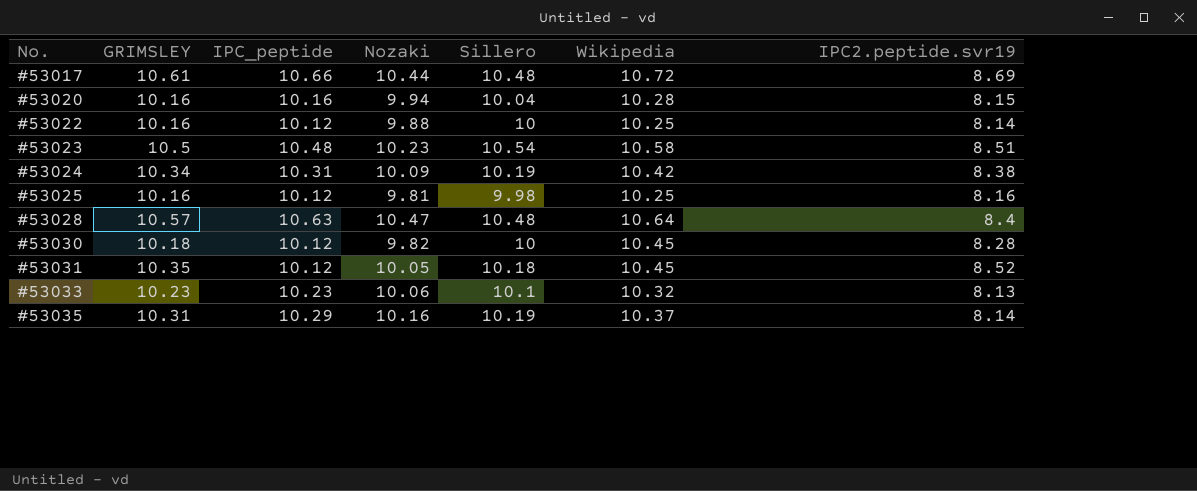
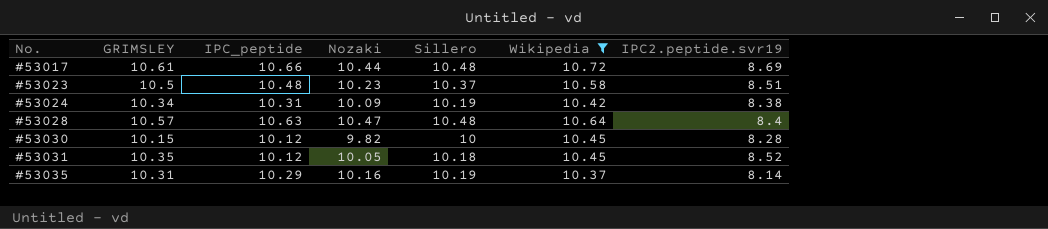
filter: none -> Wikipedia >= 10.37
#53023 | Sillero: 10.54 -> 10.37
#53030 | GRIMSLEY: 10.18 -> 10.15

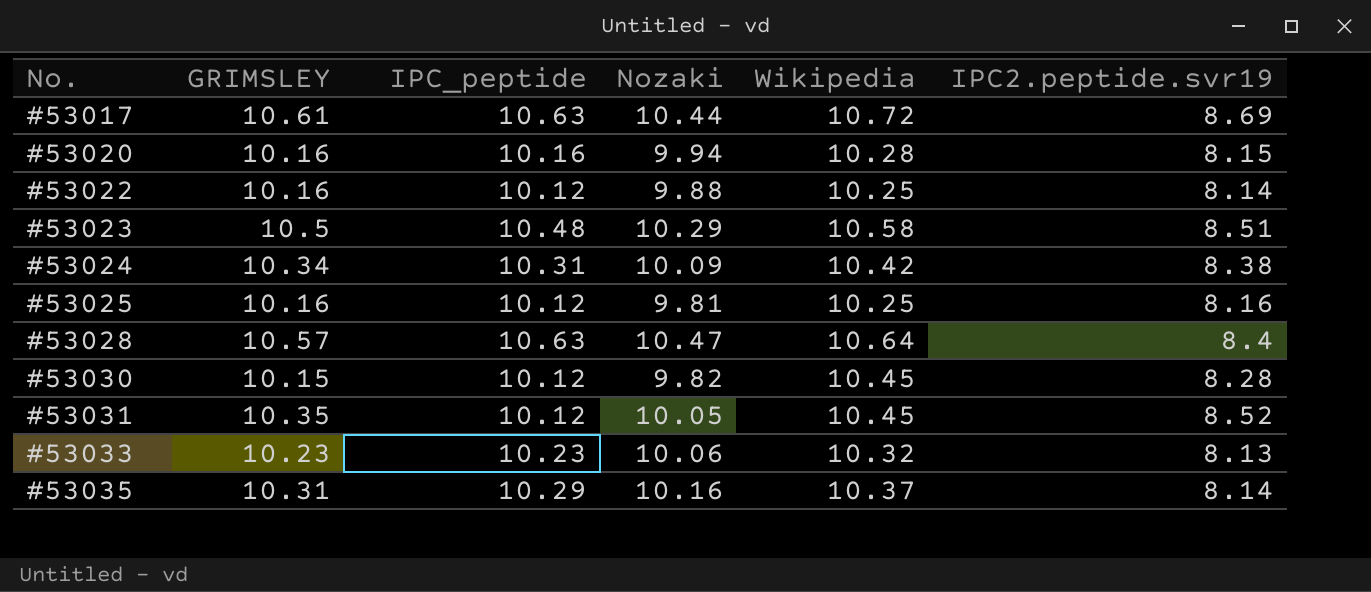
filter: Wikipedia >= 10.37 -> none
column Sillero | position: 5 -> none
#53017 | IPC_peptide: 10.66 -> 10.63
#53023 | Nozaki: 10.23 -> 10.29

